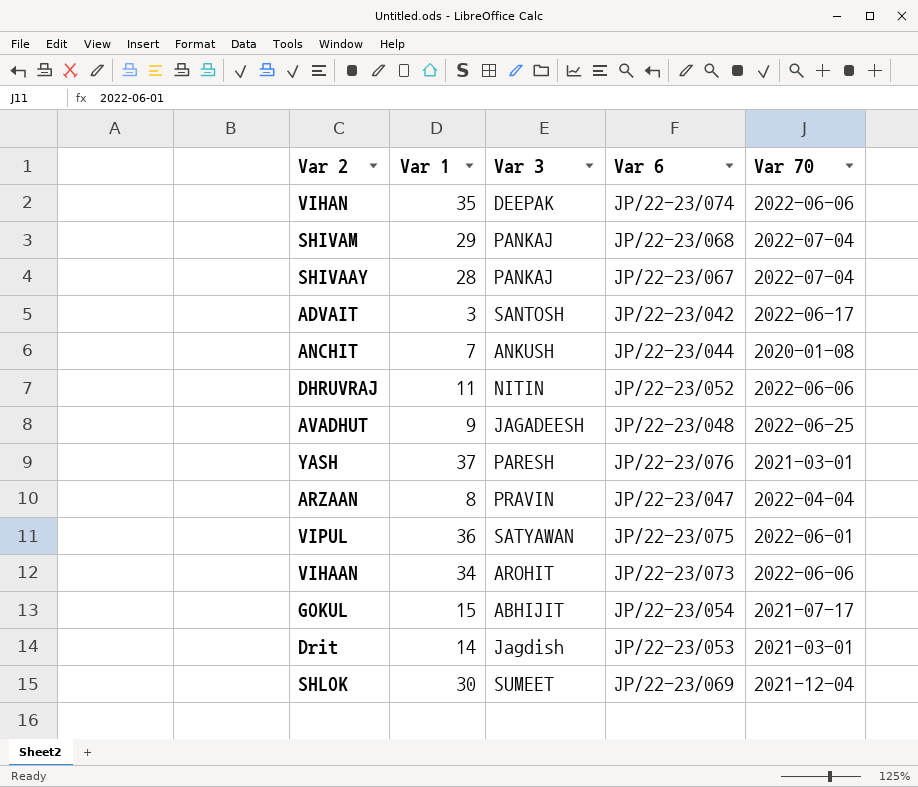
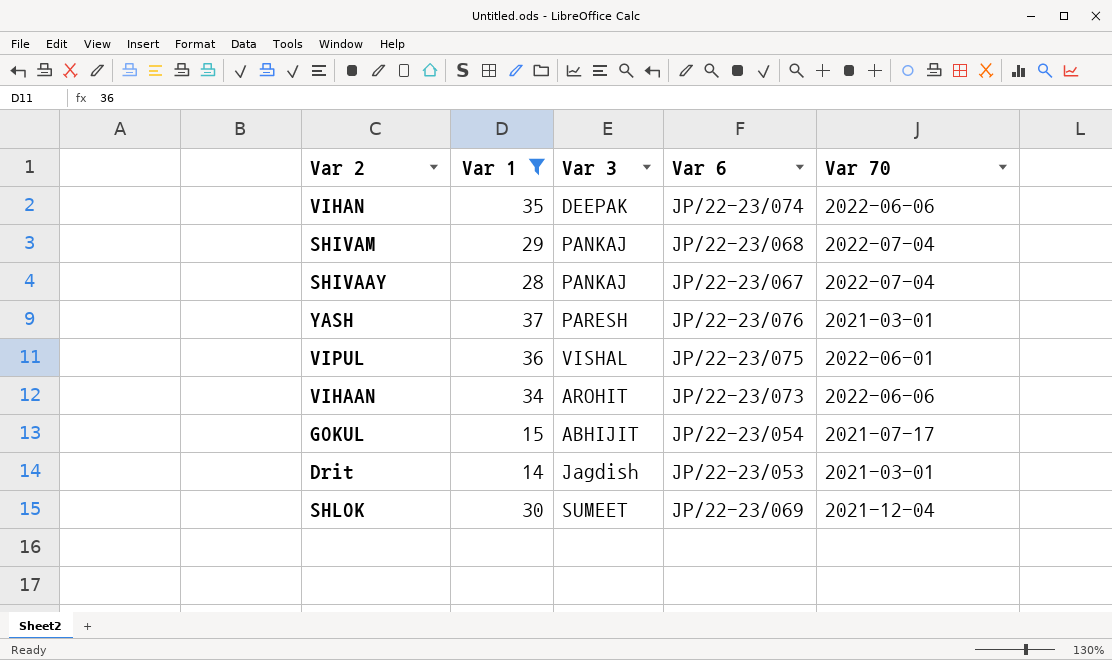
filter: none -> Var 1 >= 14
VIPUL | Var 3: SATYAWAN -> VISHAL

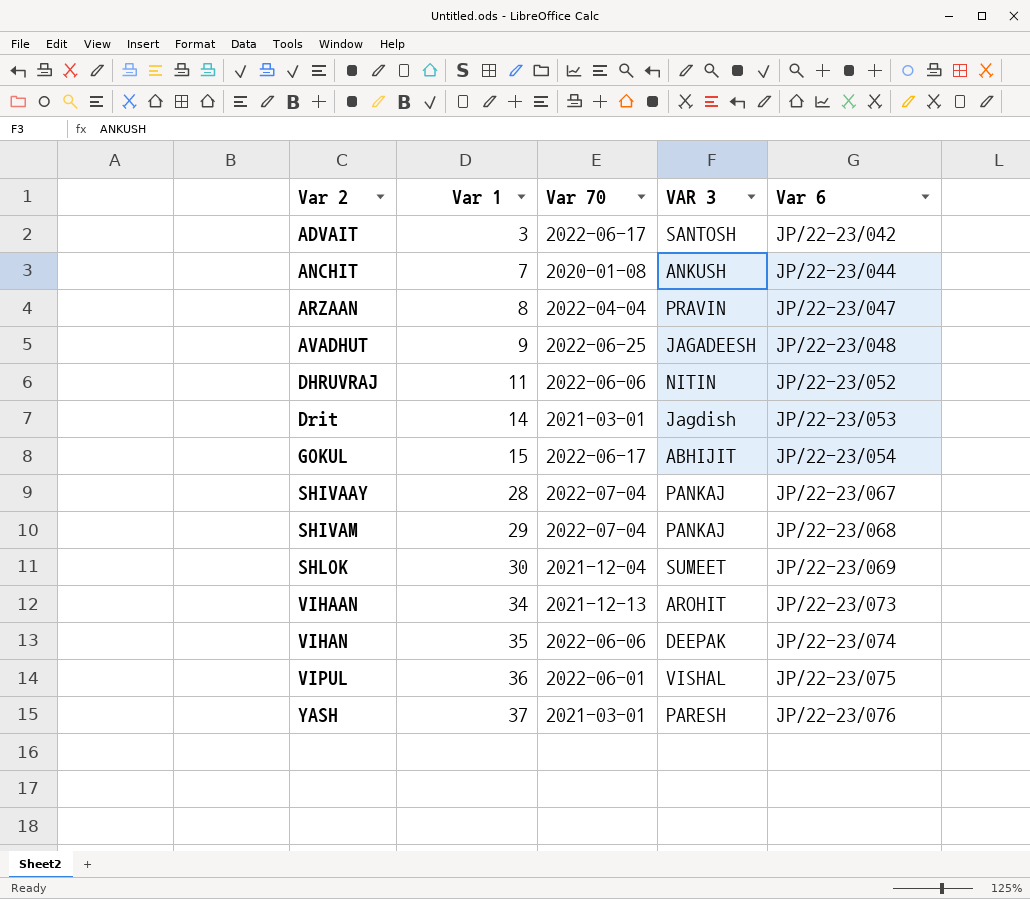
filter: Var 1 >= 14 -> none
row order: none -> Var 2 ascending
column Var 70 | position: 5 -> 3
column name: Var 3 -> VAR 3
GOKUL | Var 70: 2021-07-17 -> 2022-06-17
VIHAAN | Var 70: 2022-06-06 -> 2021-12-13

